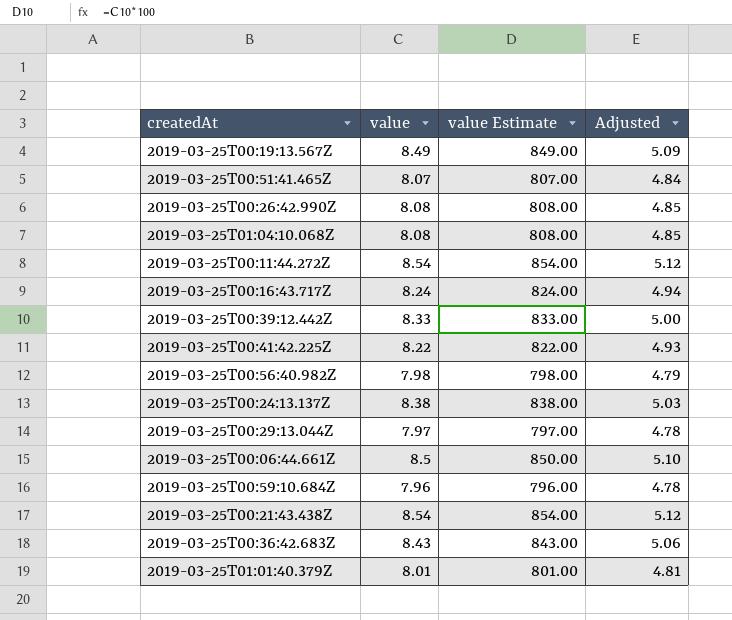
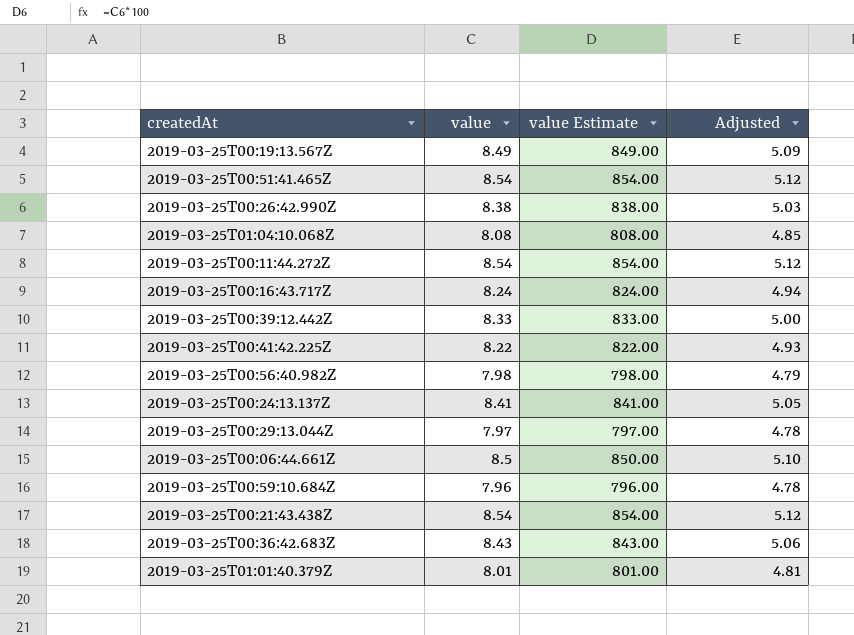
2019-03-25T00:51:41.465Z | value: 8.07 -> 8.54
2019-03-25T00:51:41.465Z | value Estimate: 807.00 -> 854.00
2019-03-25T00:51:41.465Z | Adjusted: 4.84 -> 5.12
2019-03-25T00:26:42.990Z | value: 8.08 -> 8.38
2019-03-25T00:26:42.990Z | value Estimate: 808.00 -> 838.00
2019-03-25T00:26:42.990Z | Adjusted: 4.85 -> 5.03
2019-03-25T00:24:13.137Z | value: 8.38 -> 8.41
2019-03-25T00:24:13.137Z | value Estimate: 838.00 -> 841.00
2019-03-25T00:24:13.137Z | Adjusted: 5.03 -> 5.05

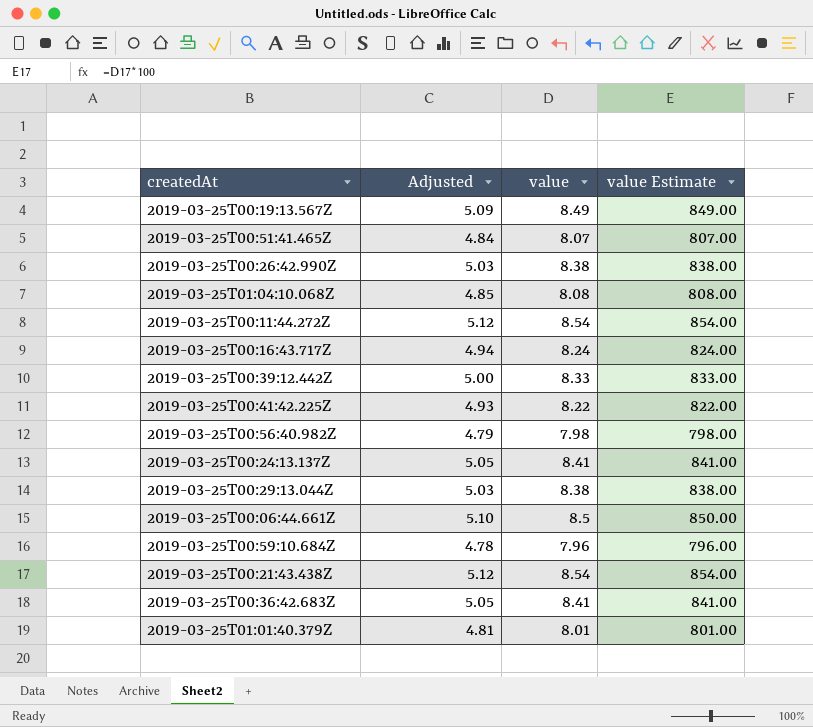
column Adjusted | position: 4 -> 2
2019-03-25T00:51:41.465Z | Adjusted: 5.12 -> 4.84
2019-03-25T00:51:41.465Z | value: 8.54 -> 8.07
2019-03-25T00:51:41.465Z | value Estimate: 854.00 -> 807.00
2019-03-25T00:29:13.044Z | Adjusted: 4.78 -> 5.03
2019-03-25T00:29:13.044Z | value: 7.97 -> 8.38
2019-03-25T00:29:13.044Z | value Estimate: 797.00 -> 838.00
2019-03-25T00:36:42.683Z | Adjusted: 5.06 -> 5.05
2019-03-25T00:36:42.683Z | value: 8.43 -> 8.41
2019-03-25T00:36:42.683Z | value Estimate: 843.00 -> 841.00

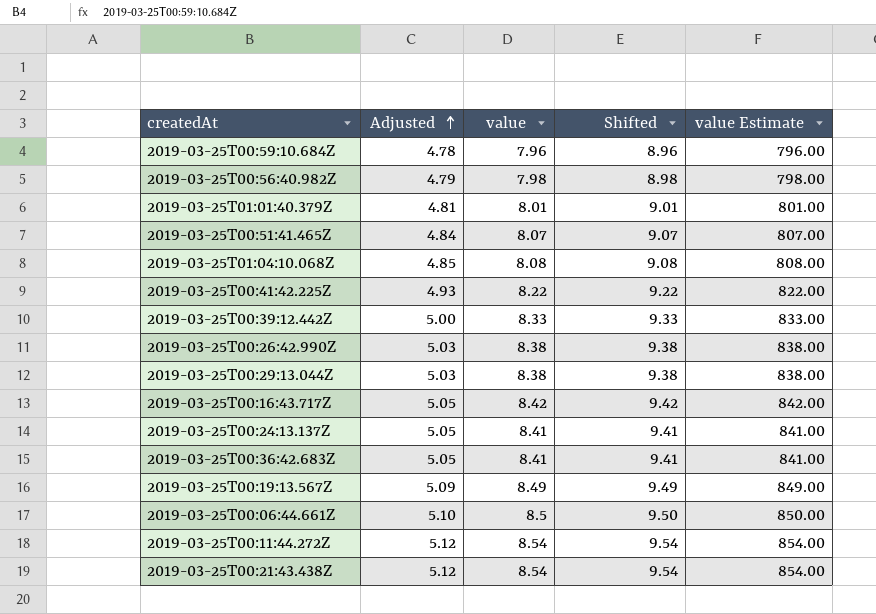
row order: none -> Adjusted ascending
column Shifted | formula: none -> [value] + 1
2019-03-25T00:16:43.717Z | Adjusted: 4.94 -> 5.05
2019-03-25T00:16:43.717Z | value: 8.24 -> 8.42
2019-03-25T00:16:43.717Z | value Estimate: 824.00 -> 842.00

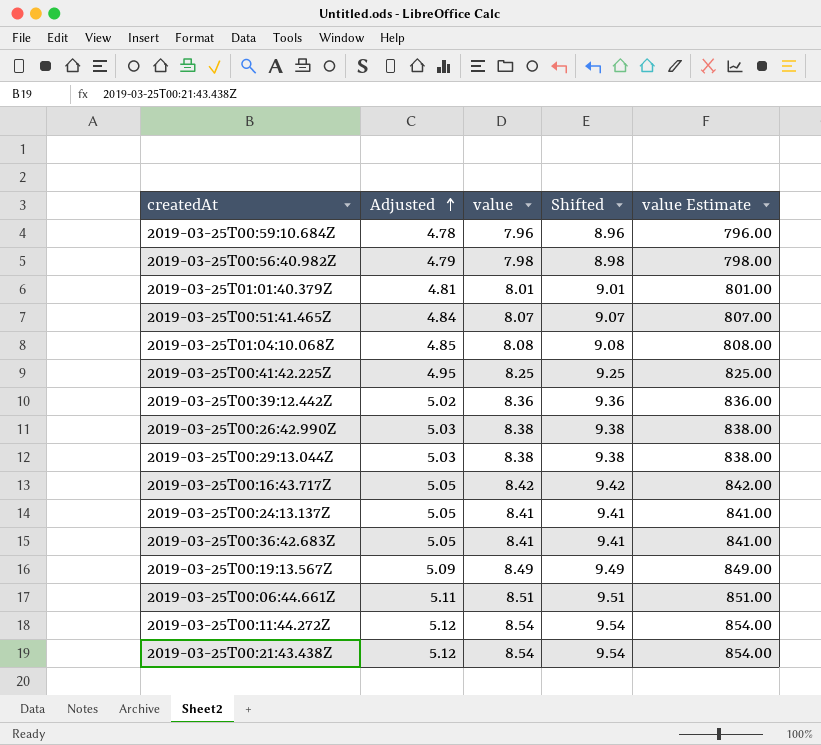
2019-03-25T00:41:42.225Z | Adjusted: 4.93 -> 4.95
2019-03-25T00:41:42.225Z | value: 8.22 -> 8.25
2019-03-25T00:41:42.225Z | Shifted: 9.22 -> 9.25
2019-03-25T00:41:42.225Z | value Estimate: 822.00 -> 825.00
2019-03-25T00:39:12.442Z | Adjusted: 5.00 -> 5.02
2019-03-25T00:39:12.442Z | value: 8.33 -> 8.36
2019-03-25T00:39:12.442Z | Shifted: 9.33 -> 9.36
2019-03-25T00:39:12.442Z | value Estimate: 833.00 -> 836.00
2019-03-25T00:06:44.661Z | Adjusted: 5.10 -> 5.11
2019-03-25T00:06:44.661Z | value: 8.5 -> 8.51
2019-03-25T00:06:44.661Z | Shifted: 9.50 -> 9.51
2019-03-25T00:06:44.661Z | value Estimate: 850.00 -> 851.00

